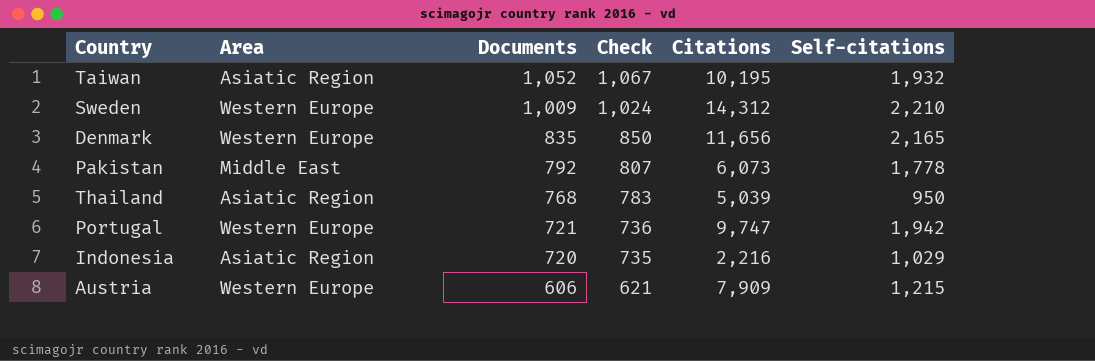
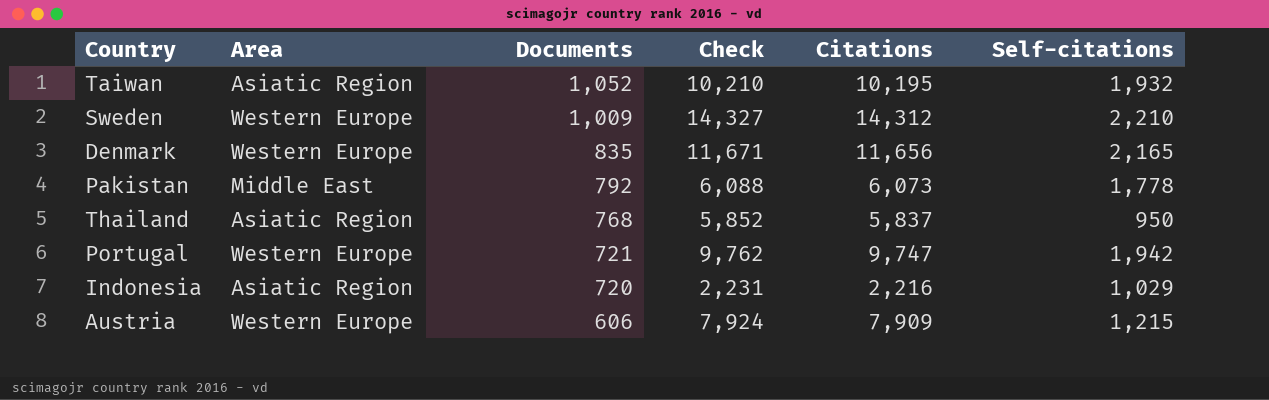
column Check | formula: [Documents] + 15 -> [Citations] + 15
Thailand | Citations: 5,039 -> 5,837

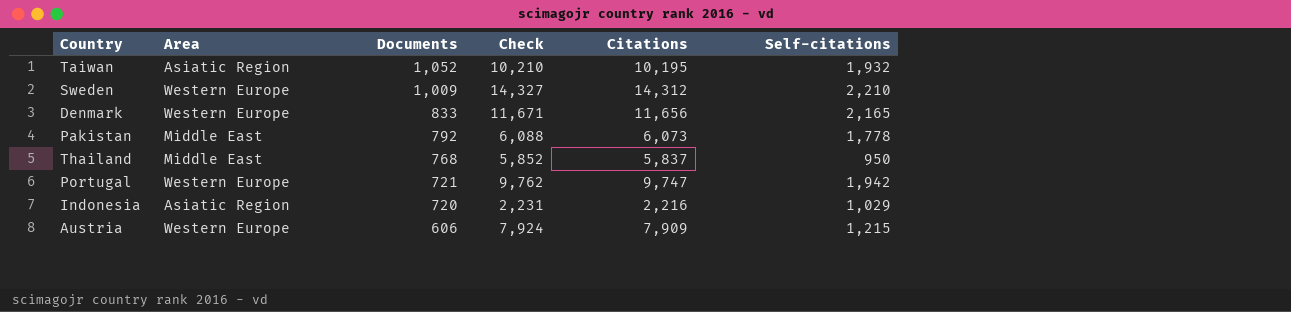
Denmark | Documents: 835 -> 833
Thailand | Area: Asiatic Region -> Middle East

